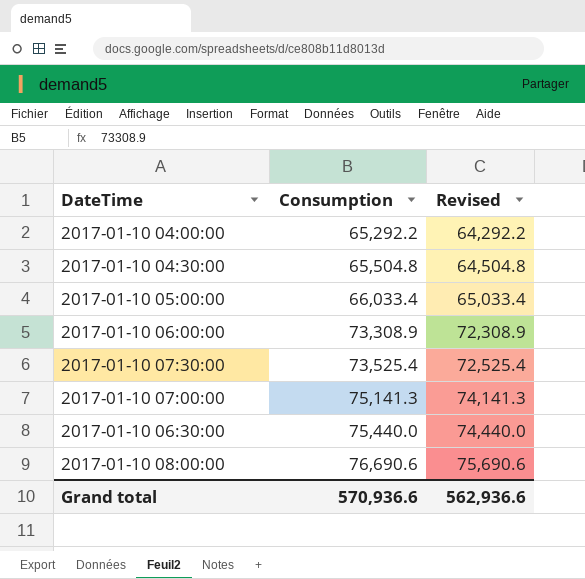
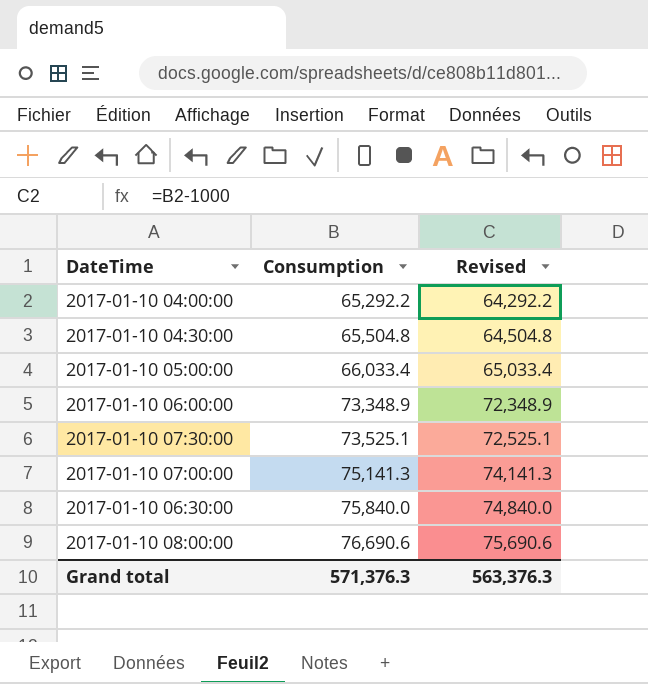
2017-01-10 06:00:00 | Consumption: 73,308.9 -> 73,348.9
2017-01-10 06:00:00 | Revised: 72,308.9 -> 72,348.9
2017-01-10 07:30:00 | Consumption: 73,525.4 -> 73,525.1
2017-01-10 07:30:00 | Revised: 72,525.4 -> 72,525.1
2017-01-10 06:30:00 | Consumption: 75,440.0 -> 75,840.0
2017-01-10 06:30:00 | Revised: 74,440.0 -> 74,840.0
Grand total | Consumption: 570,936.6 -> 571,376.3
Grand total | Revised: 562,936.6 -> 563,376.3

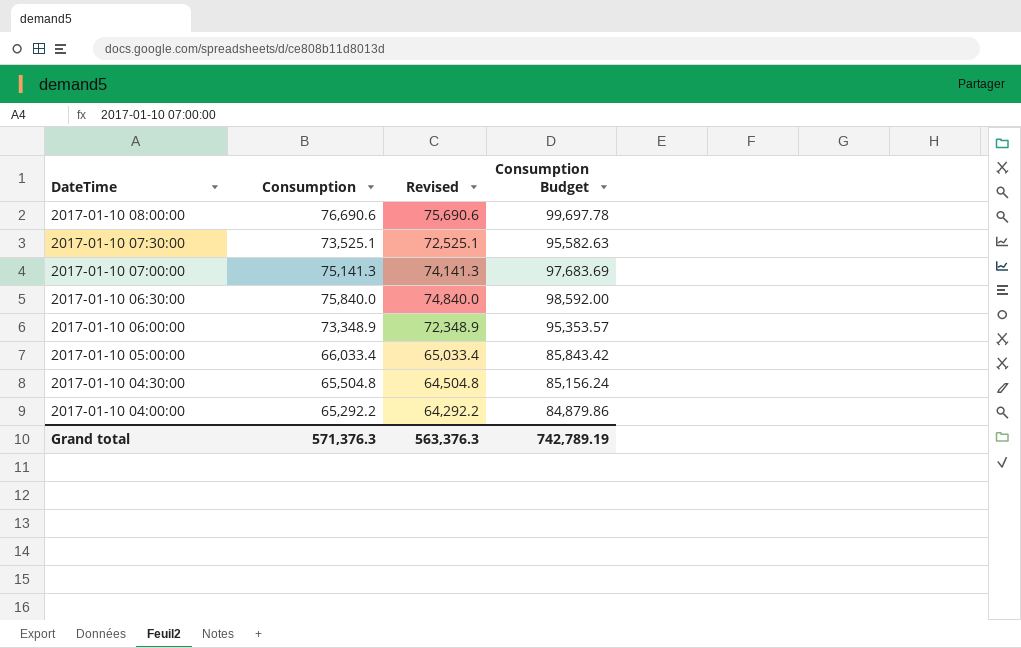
row order: Consumption ascending -> DateTime descending
column Consumption Budget | formula: none -> [Consumption] * 1.3

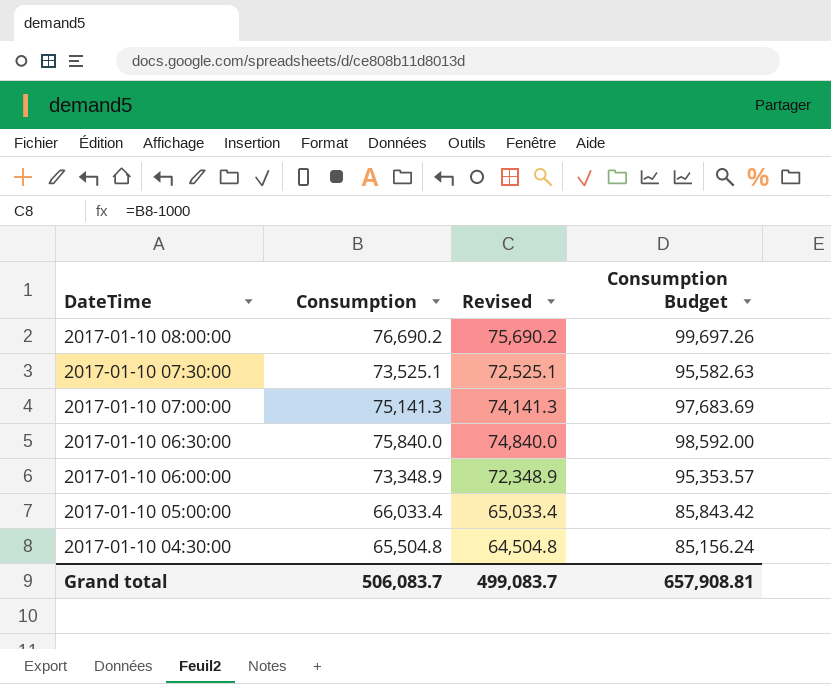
row 2017-01-10 04:00:00: 65,292.2 | 64,292.2 | 84,879.86 -> none
2017-01-10 08:00:00 | Consumption: 76,690.6 -> 76,690.2
2017-01-10 08:00:00 | Revised: 75,690.6 -> 75,690.2
2017-01-10 08:00:00 | Consumption Budget: 99,697.78 -> 99,697.26
Grand total | Consumption: 571,376.3 -> 506,083.7
Grand total | Revised: 563,376.3 -> 499,083.7
Grand total | Consumption Budget: 742,789.19 -> 657,908.81

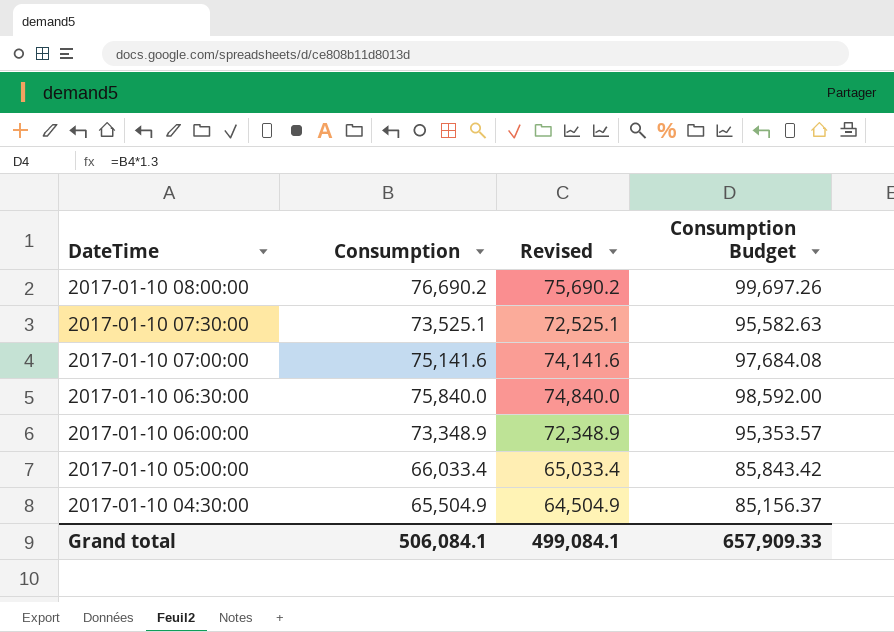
2017-01-10 07:00:00 | Consumption: 75,141.3 -> 75,141.6
2017-01-10 07:00:00 | Revised: 74,141.3 -> 74,141.6
2017-01-10 07:00:00 | Consumption Budget: 97,683.69 -> 97,684.08
2017-01-10 04:30:00 | Consumption: 65,504.8 -> 65,504.9
2017-01-10 04:30:00 | Revised: 64,504.8 -> 64,504.9
2017-01-10 04:30:00 | Consumption Budget: 85,156.24 -> 85,156.37
Grand total | Consumption: 506,083.7 -> 506,084.1
Grand total | Revised: 499,083.7 -> 499,084.1
Grand total | Consumption Budget: 657,908.81 -> 657,909.33

